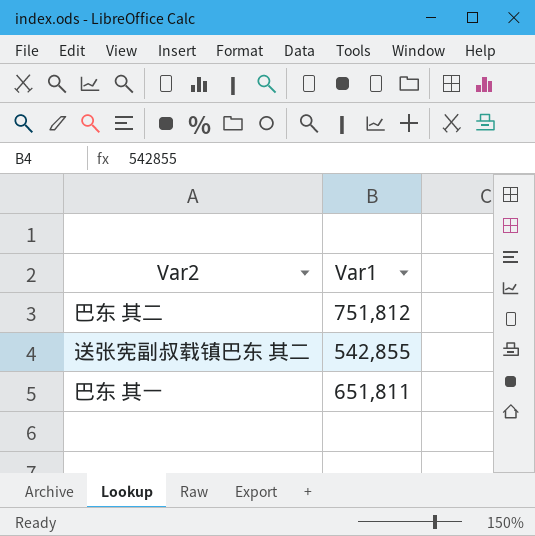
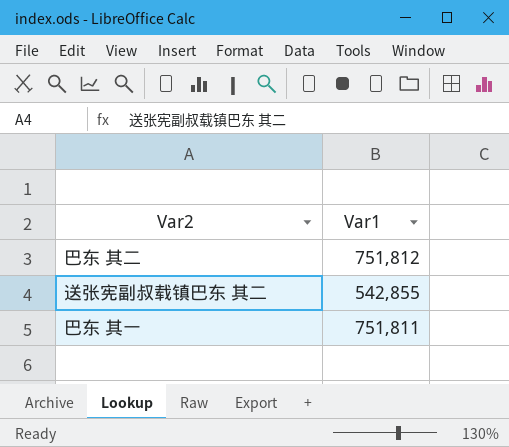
巴东 其一 | Var1: 651,811 -> 751,811

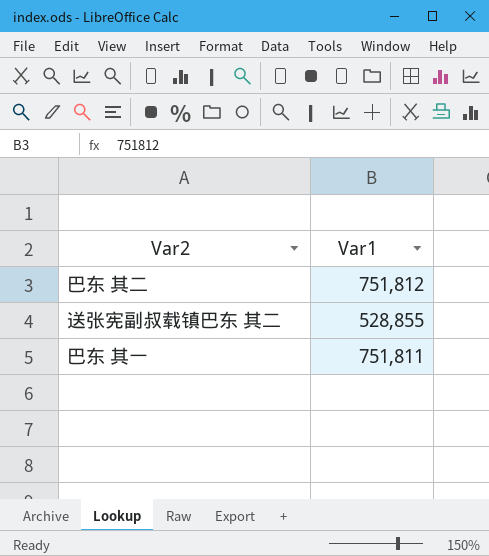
送张宪副叔载镇巴东 其二 | Var1: 542,855 -> 528,855

